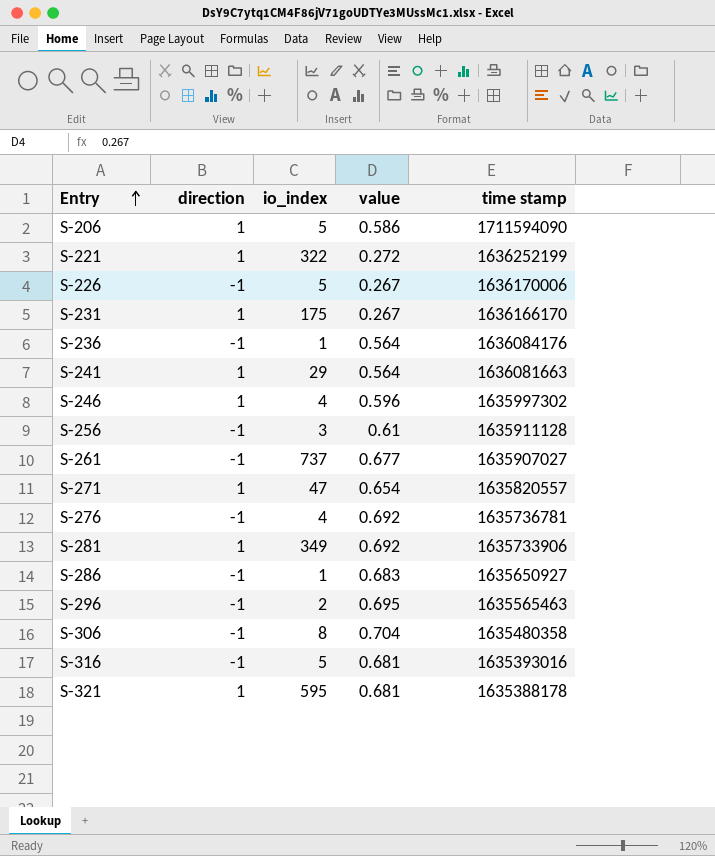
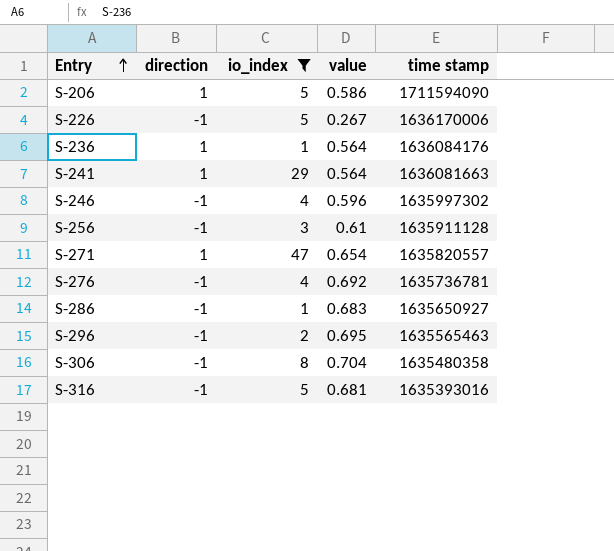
filter: none -> io_index <= 47
S-236 | direction: -1 -> 1
S-246 | direction: 1 -> -1

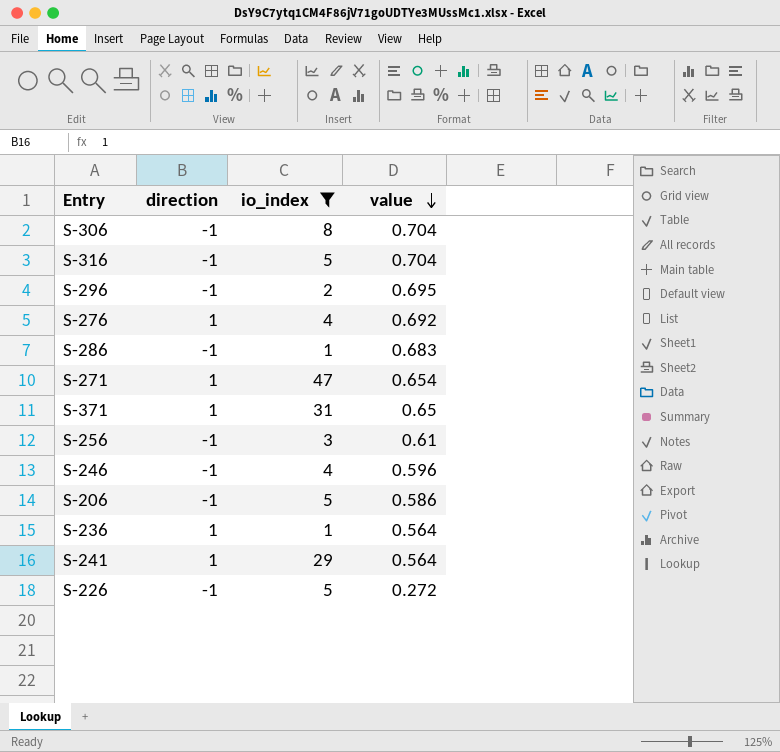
row order: Entry ascending -> value descending
column time stamp | position: 5 -> none
S-316 | value: 0.681 -> 0.704
S-276 | direction: -1 -> 1
row S-371: none -> 1 | 31 | 0.65
S-206 | direction: 1 -> -1
S-226 | value: 0.267 -> 0.272

